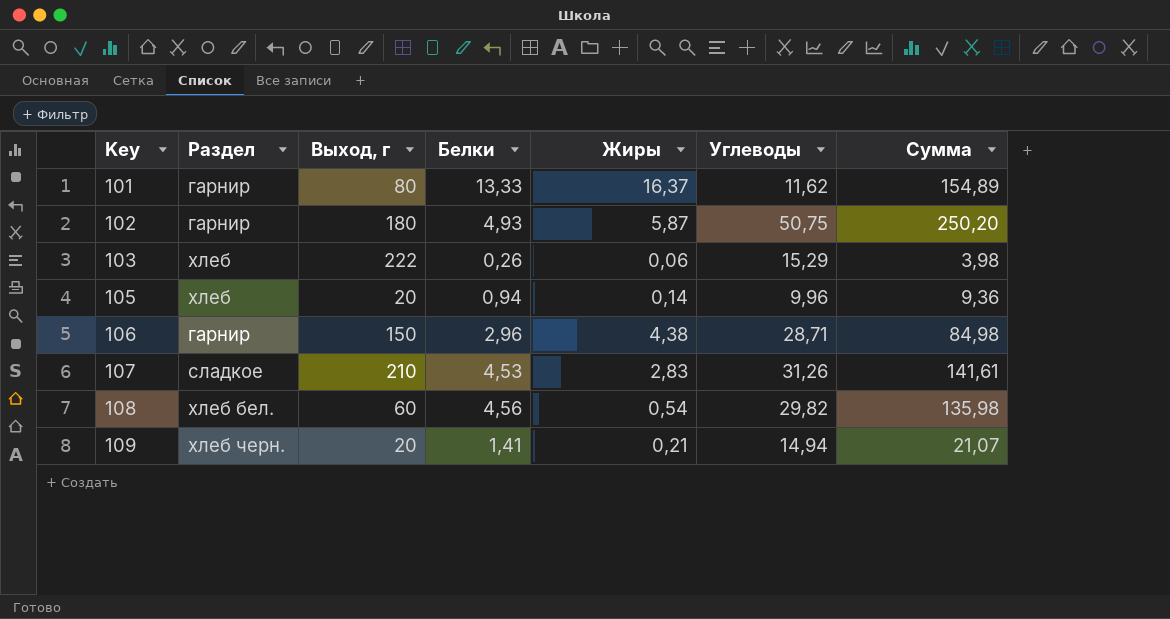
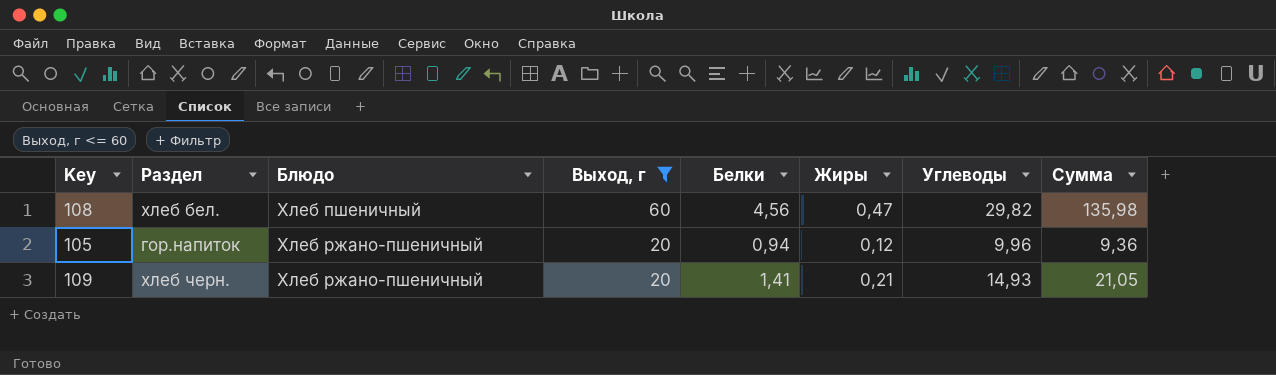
filter: none -> Выход, г <= 60
row order: Key ascending -> Блюдо ascending
column Блюдо | position: none -> 3
108 | Жиры: 0,54 -> 0,47
105 | Раздел: хлеб -> гор.напиток
105 | Жиры: 0,14 -> 0,12
109 | Углеводы: 14,94 -> 14,93
109 | Сумма: 21,07 -> 21,05

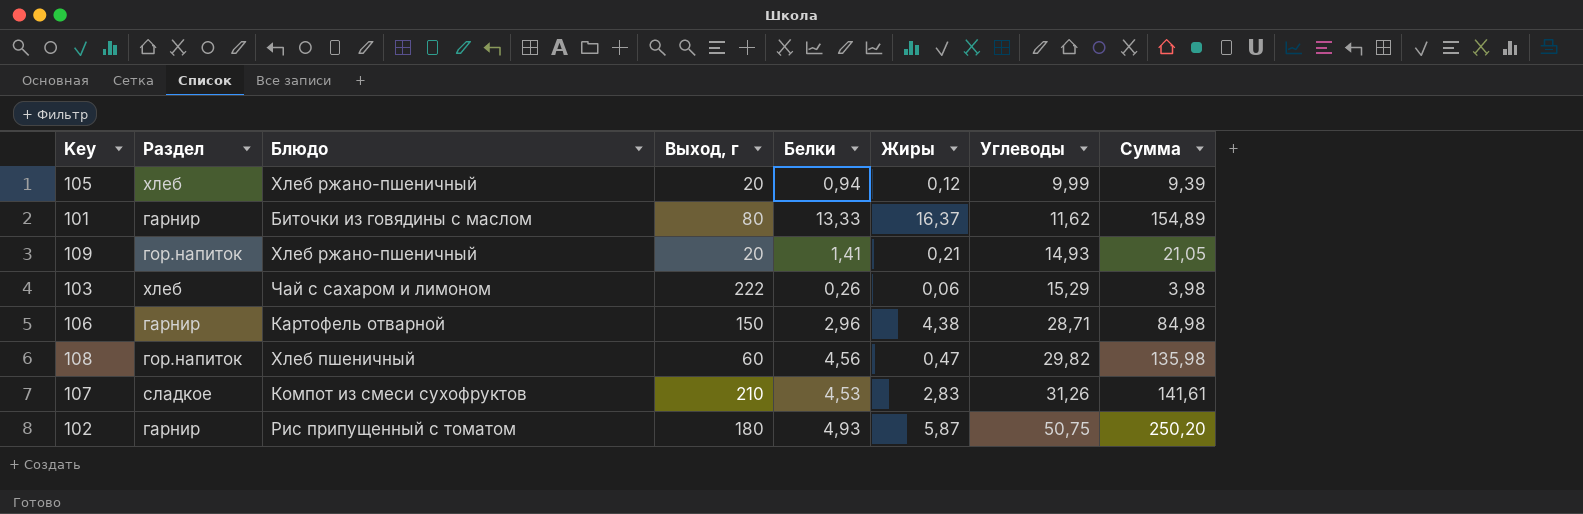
filter: Выход, г <= 60 -> none
row order: Блюдо ascending -> Углеводы ascending
105 | Раздел: гор.напиток -> хлеб
105 | Углеводы: 9,96 -> 9,99
105 | Сумма: 9,36 -> 9,39
109 | Раздел: хлеб черн. -> гор.напиток
108 | Раздел: хлеб бел. -> гор.напиток

